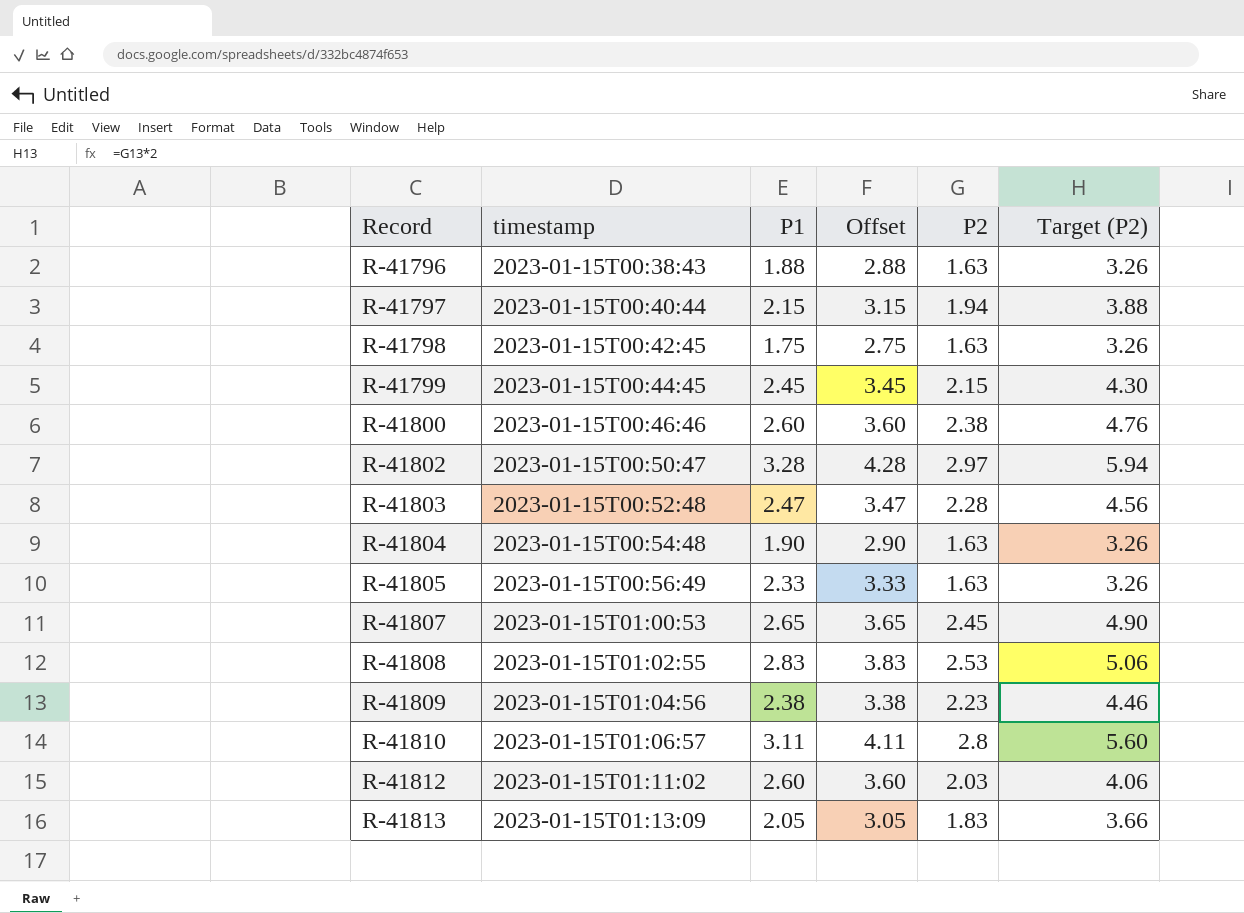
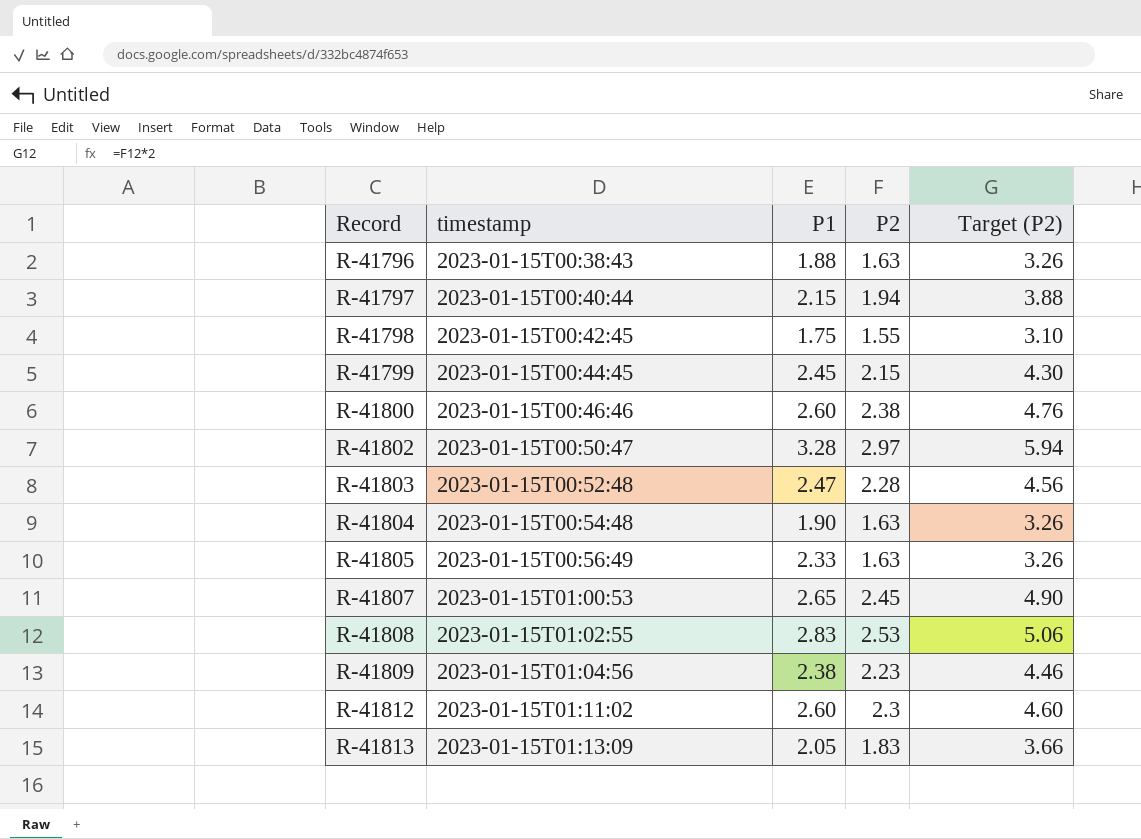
column Offset | formula: [P1] + 1 -> none
row R-41810: 2023-01-15T01:06:57 | 3.11 | 4.11 | 2.8 | 5.60 -> none
R-41798 | P2: 1.63 -> 1.55
R-41798 | Target (P2): 3.26 -> 3.10
R-41812 | P2: 2.03 -> 2.3
R-41812 | Target (P2): 4.06 -> 4.60

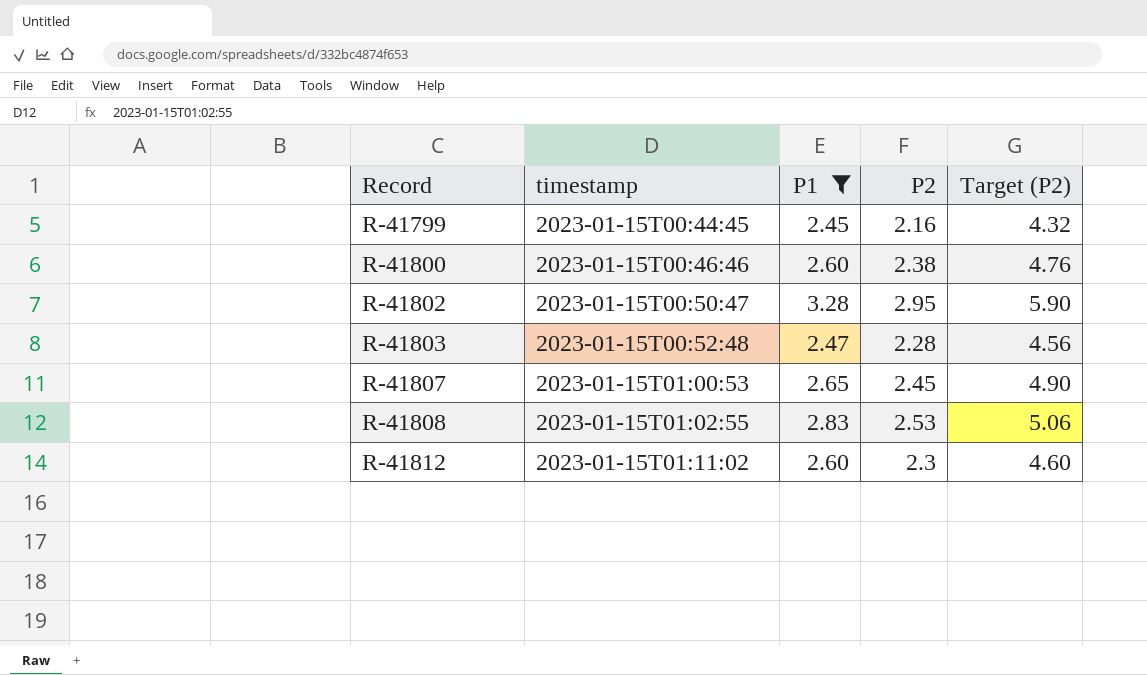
filter: none -> P1 >= 2.45
R-41799 | P2: 2.15 -> 2.16
R-41799 | Target (P2): 4.30 -> 4.32
R-41802 | P2: 2.97 -> 2.95
R-41802 | Target (P2): 5.94 -> 5.90

